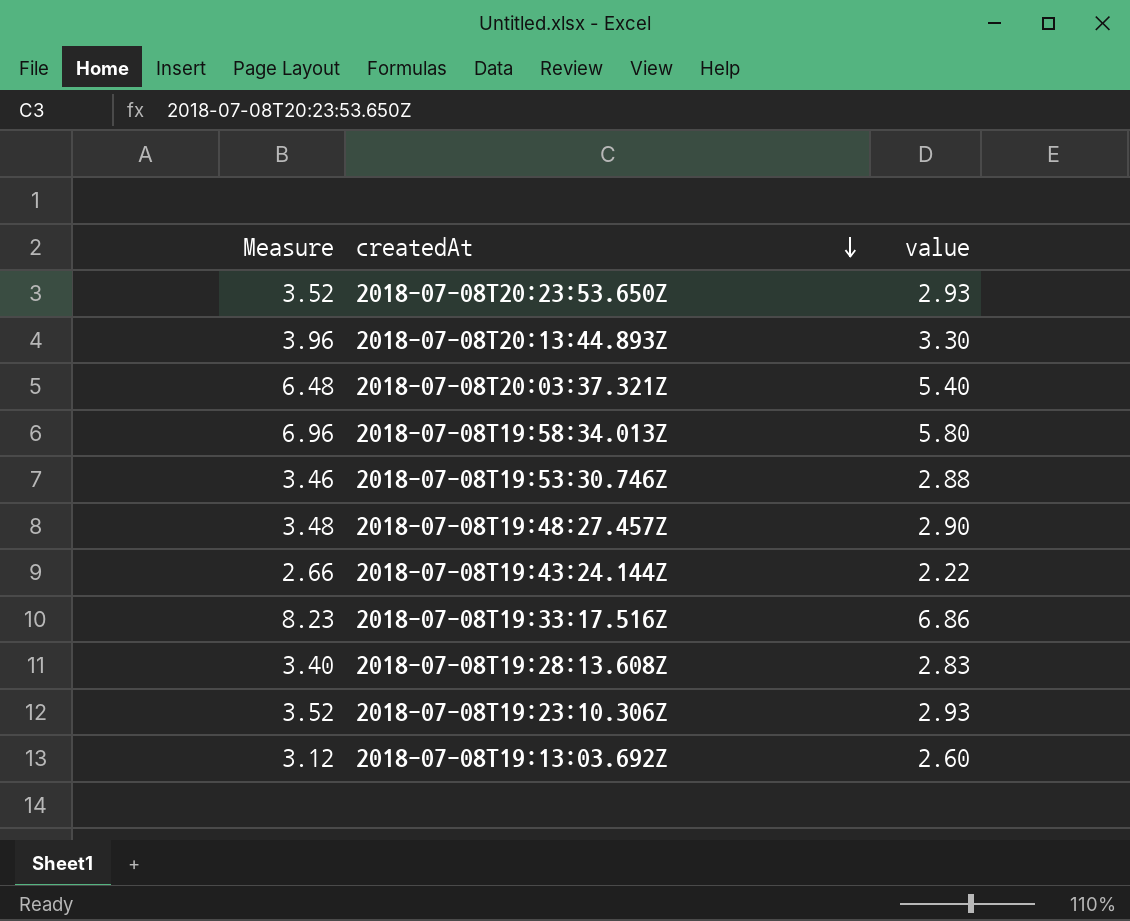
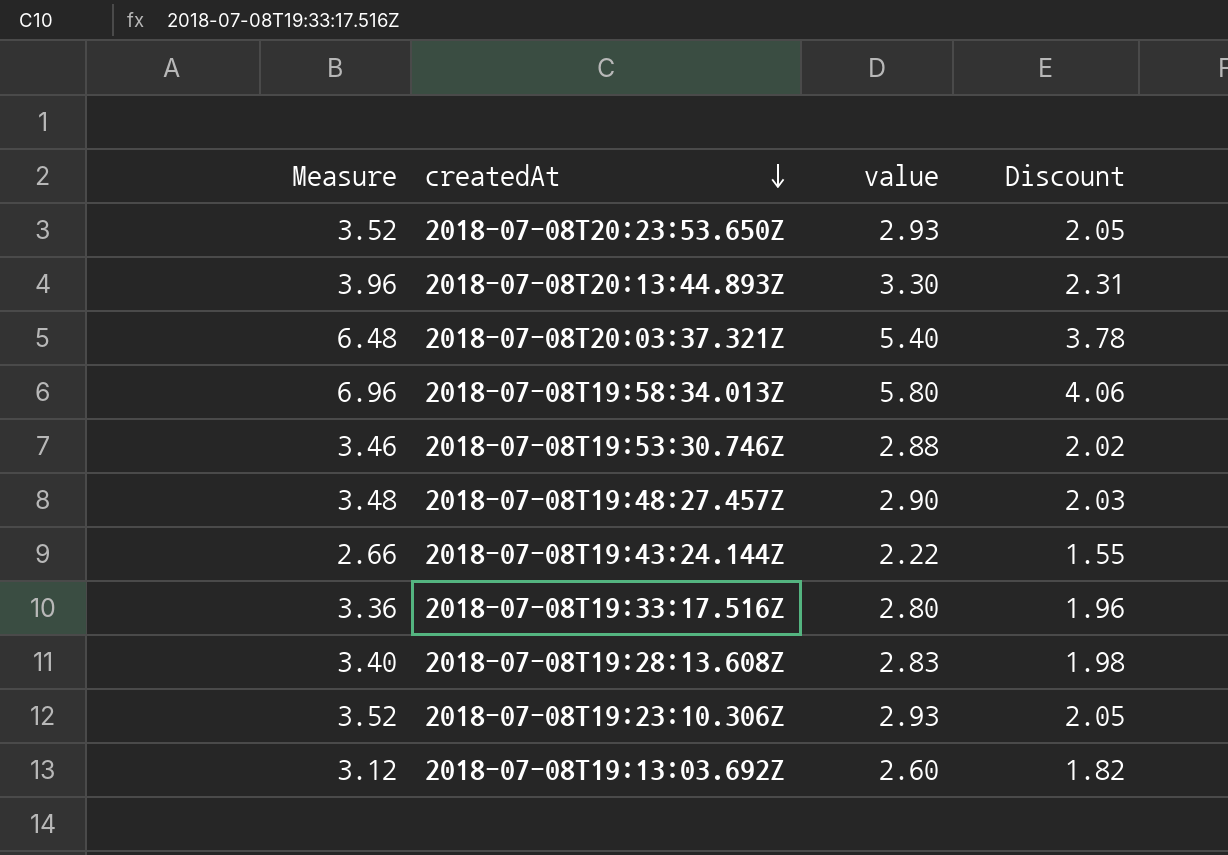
column Discount | formula: none -> [value] * 0.7
2018-07-08T19:33:17.516Z | Measure: 8.23 -> 3.36
2018-07-08T19:33:17.516Z | value: 6.86 -> 2.80

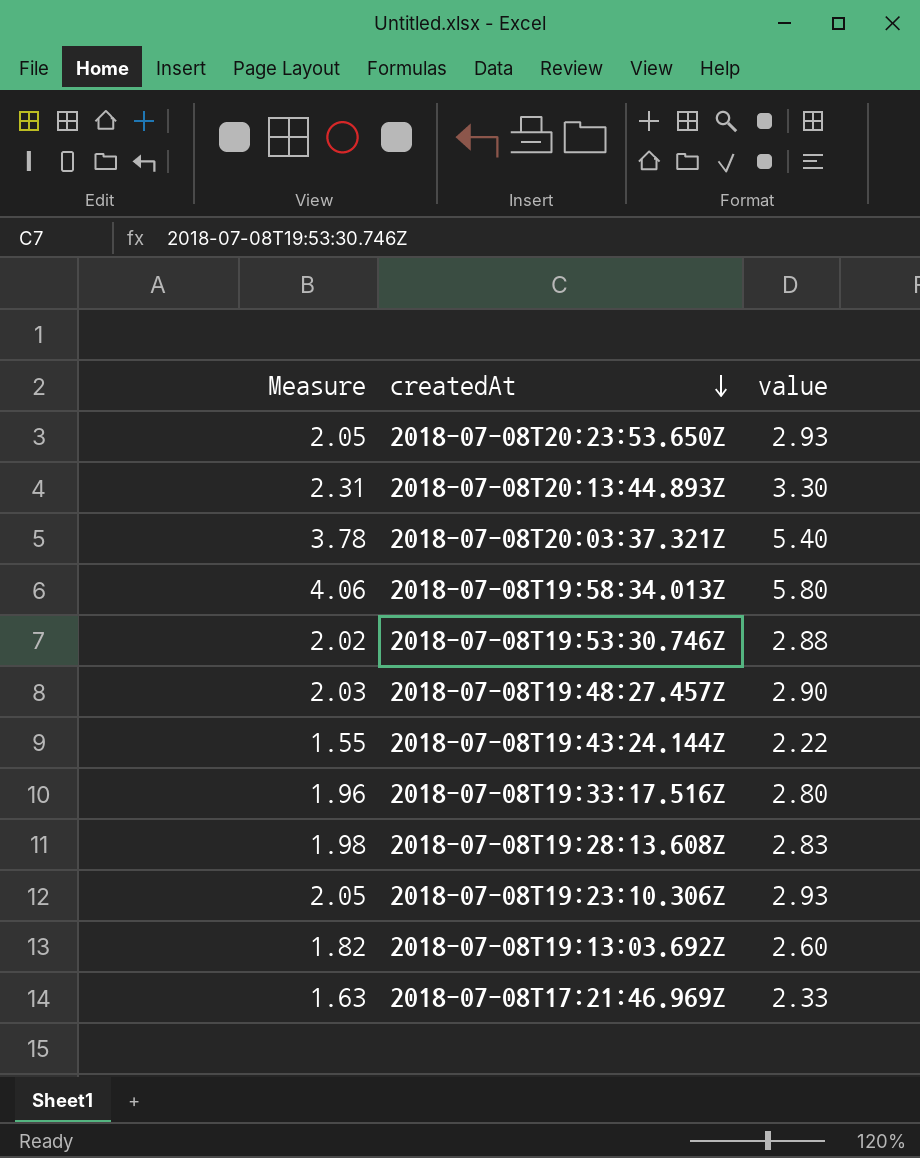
column Discount | formula: [value] * 0.7 -> none
column Measure | formula: [value] * 1.2 -> [value] * 0.7
row 2018-07-08T17:21:46.969Z: none -> 1.63 | 2.33

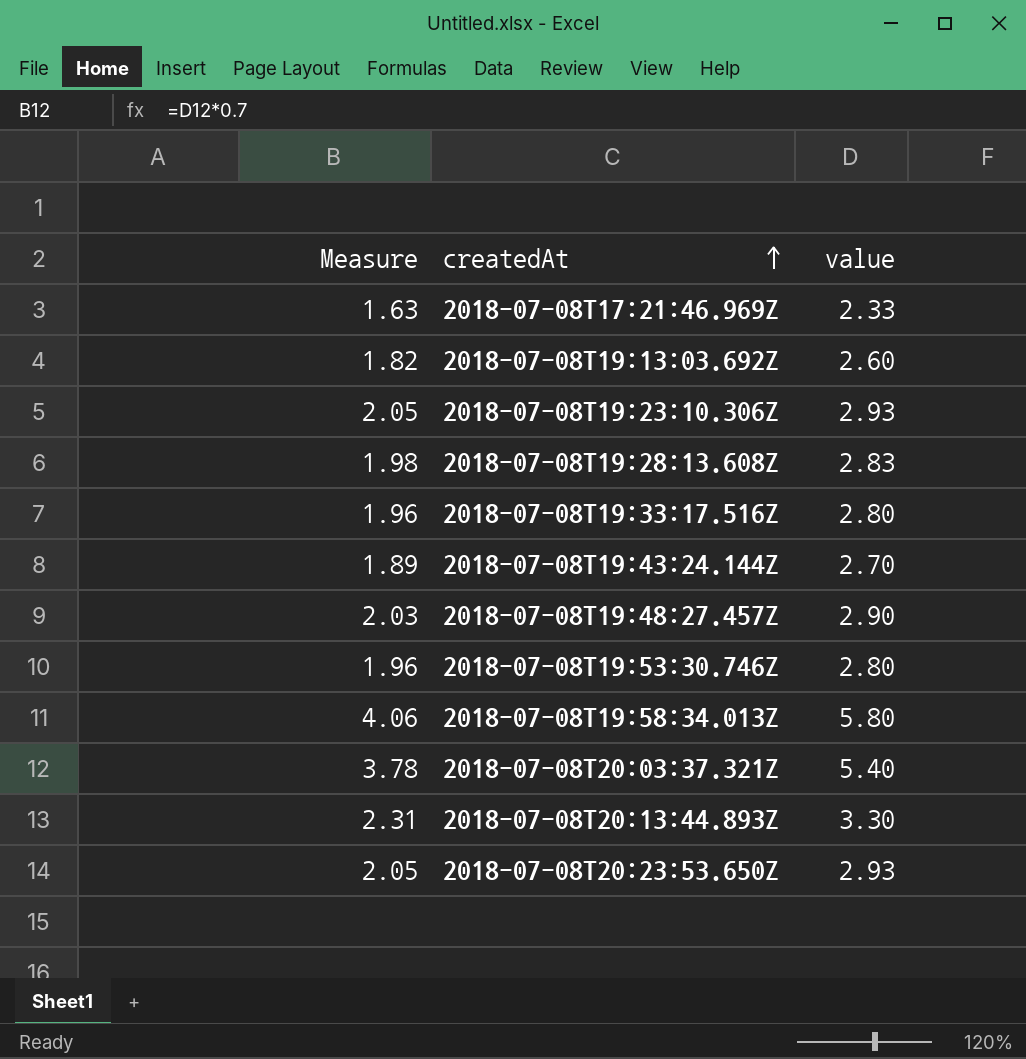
row order: createdAt descending -> createdAt ascending
2018-07-08T19:43:24.144Z | Measure: 1.55 -> 1.89
2018-07-08T19:43:24.144Z | value: 2.22 -> 2.70
2018-07-08T19:53:30.746Z | Measure: 2.02 -> 1.96
2018-07-08T19:53:30.746Z | value: 2.88 -> 2.80

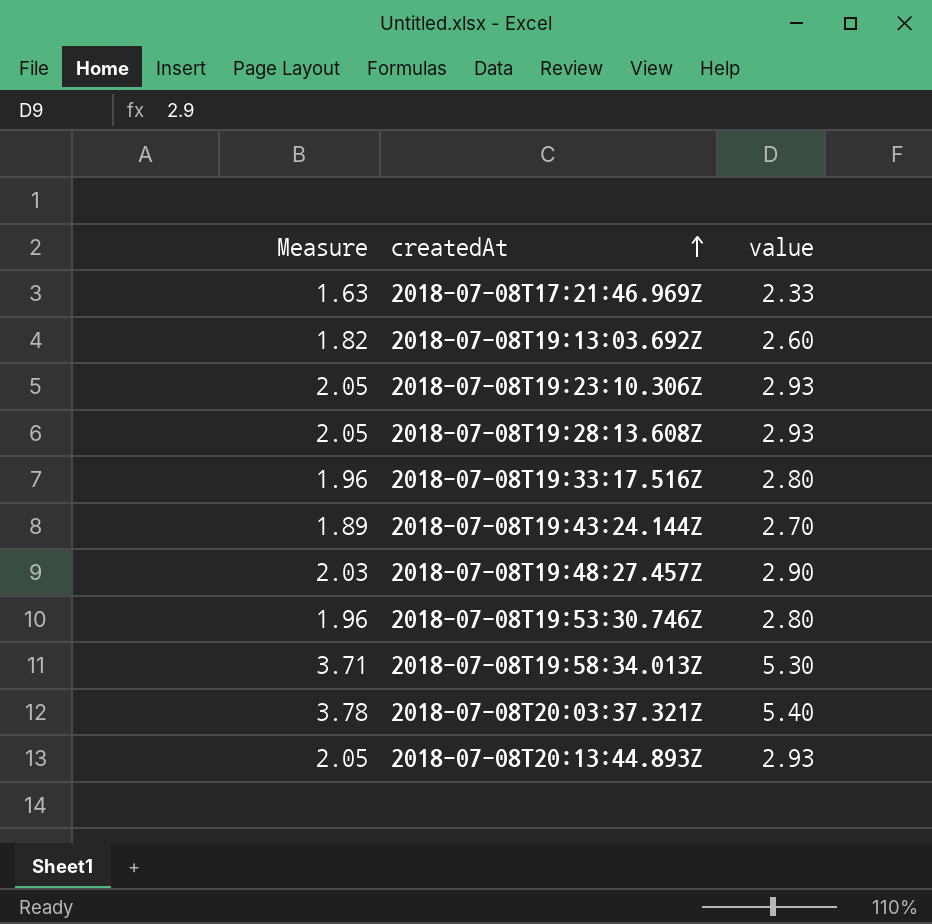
row 2018-07-08T20:23:53.650Z: 2.05 | 2.93 -> none
2018-07-08T19:28:13.608Z | Measure: 1.98 -> 2.05
2018-07-08T19:28:13.608Z | value: 2.83 -> 2.93
2018-07-08T19:58:34.013Z | Measure: 4.06 -> 3.71
2018-07-08T19:58:34.013Z | value: 5.80 -> 5.30
2018-07-08T20:13:44.893Z | Measure: 2.31 -> 2.05
2018-07-08T20:13:44.893Z | value: 3.30 -> 2.93

